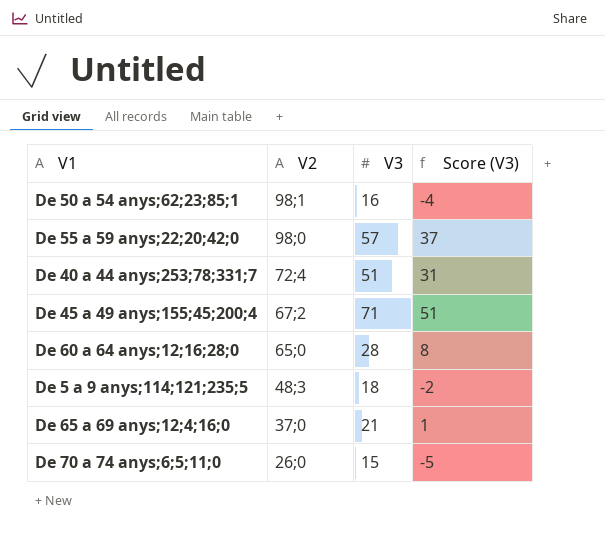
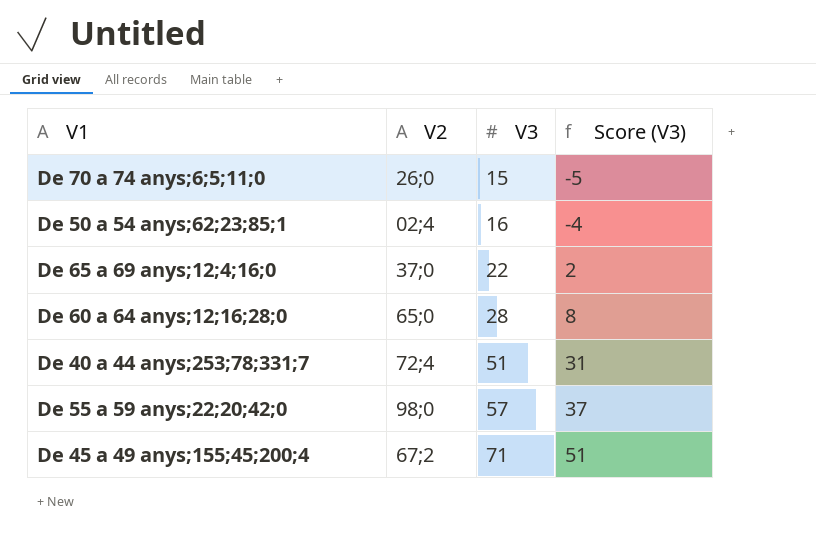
row order: V2 descending -> V3 ascending
row De 5 a 9 anys;114;121;235;5: 48;3 | 18 | -2 -> none
De 50 a 54 anys;62;23;85;1 | V2: 98;1 -> 02;4
De 65 a 69 anys;12;4;16;0 | V3: 21 -> 22
De 65 a 69 anys;12;4;16;0 | Score (V3): 1 -> 2

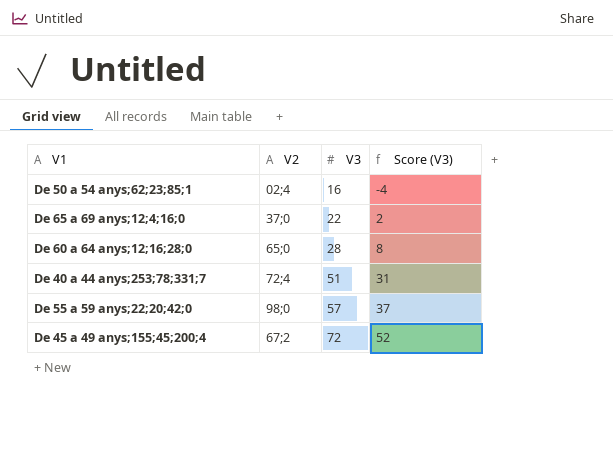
row De 70 a 74 anys;6;5;11;0: 26;0 | 15 | -5 -> none
De 45 a 49 anys;155;45;200;4 | V3: 71 -> 72
De 45 a 49 anys;155;45;200;4 | Score (V3): 51 -> 52

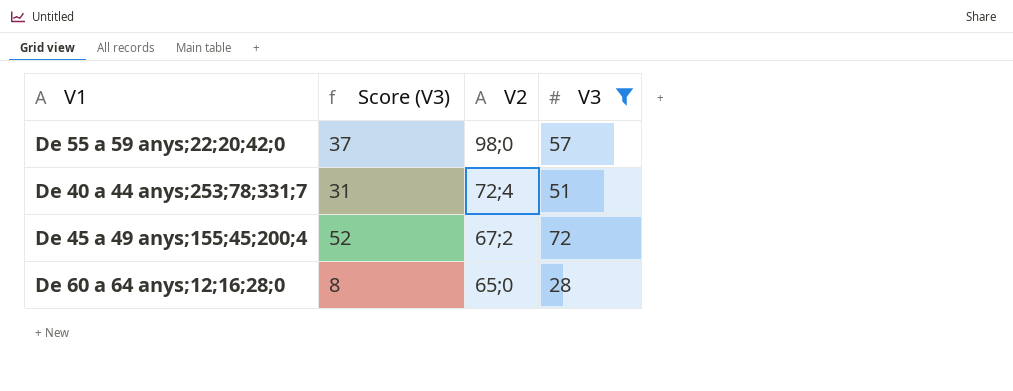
filter: none -> V3 >= 28
row order: V3 ascending -> V2 descending
column Score (V3) | position: 4 -> 2

